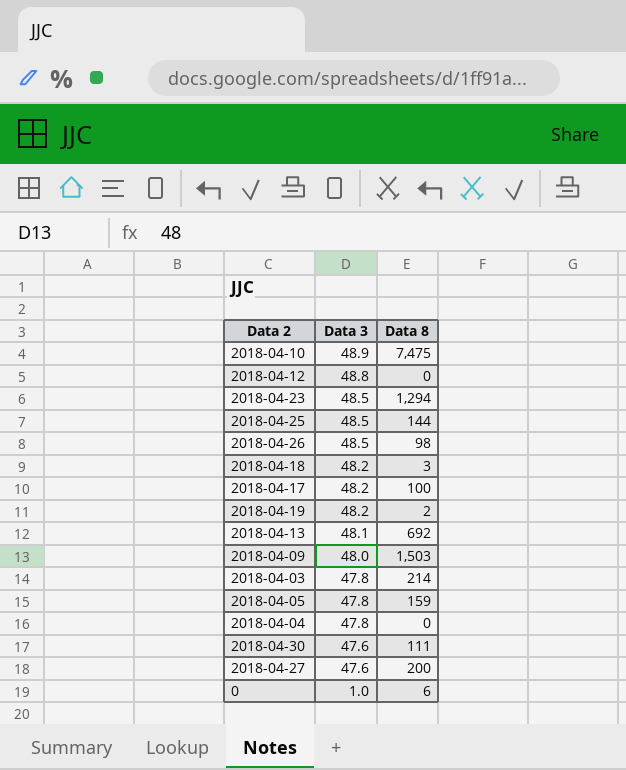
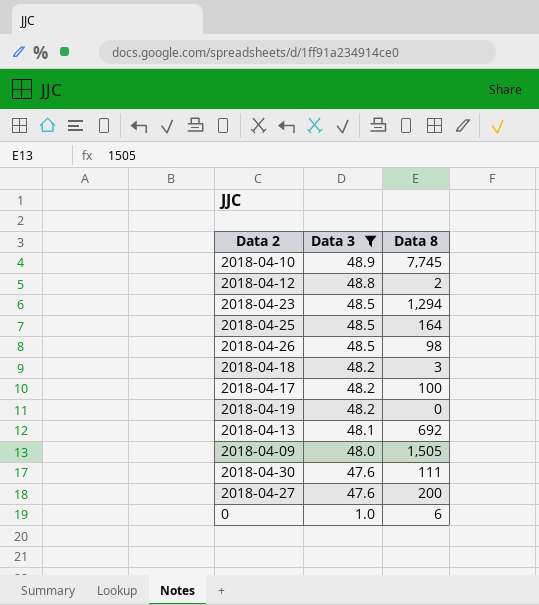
filter: none -> Data 3 != 47.8
2018-04-10 | Data 8: 7,475 -> 7,745
2018-04-12 | Data 8: 0 -> 2
2018-04-25 | Data 8: 144 -> 164
2018-04-19 | Data 8: 2 -> 0
2018-04-09 | Data 8: 1,503 -> 1,505

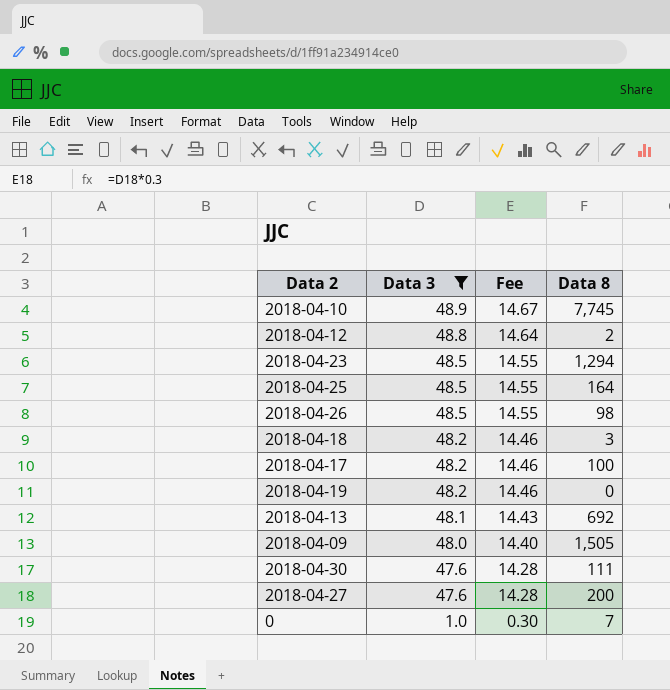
column Fee | formula: none -> [Data 3] * 0.3
0 | Data 8: 6 -> 7

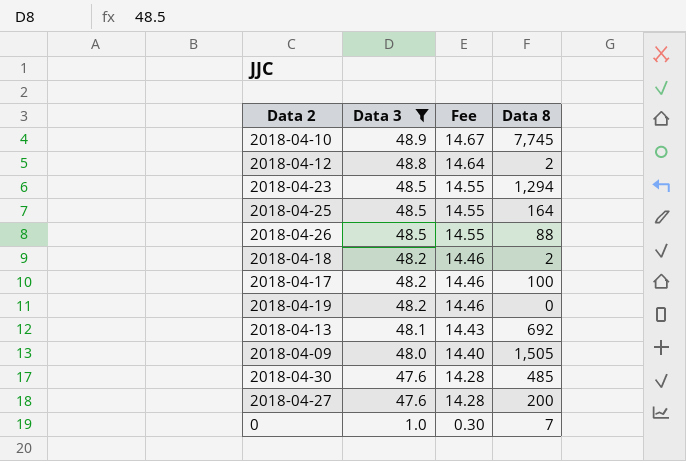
2018-04-26 | Data 8: 98 -> 88
2018-04-18 | Data 8: 3 -> 2
2018-04-30 | Data 8: 111 -> 485

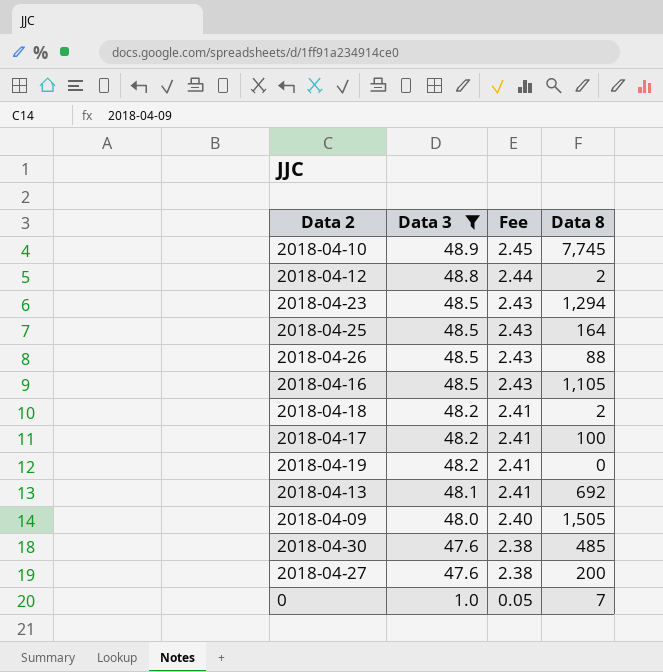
column Fee | formula: [Data 3] * 0.3 -> [Data 3] * 0.05
row 2018-04-16: none -> 48.5 | 2.43 | 1,105

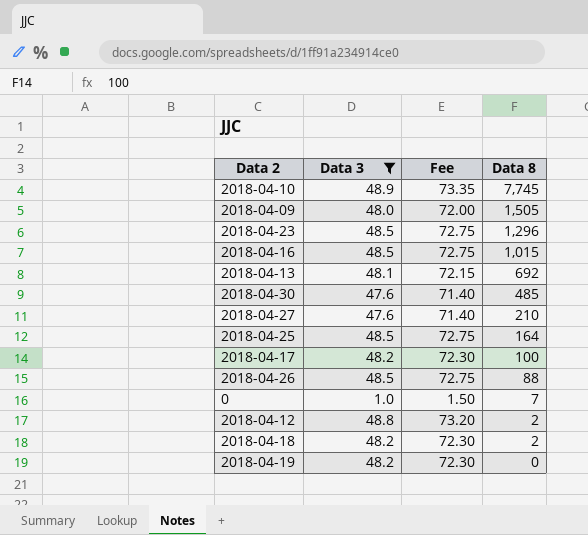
row order: Data 3 descending -> Data 8 descending
column Fee | formula: [Data 3] * 0.05 -> [Data 3] * 1.5
2018-04-23 | Data 8: 1,294 -> 1,296
2018-04-16 | Data 8: 1,105 -> 1,015
2018-04-27 | Data 8: 200 -> 210

